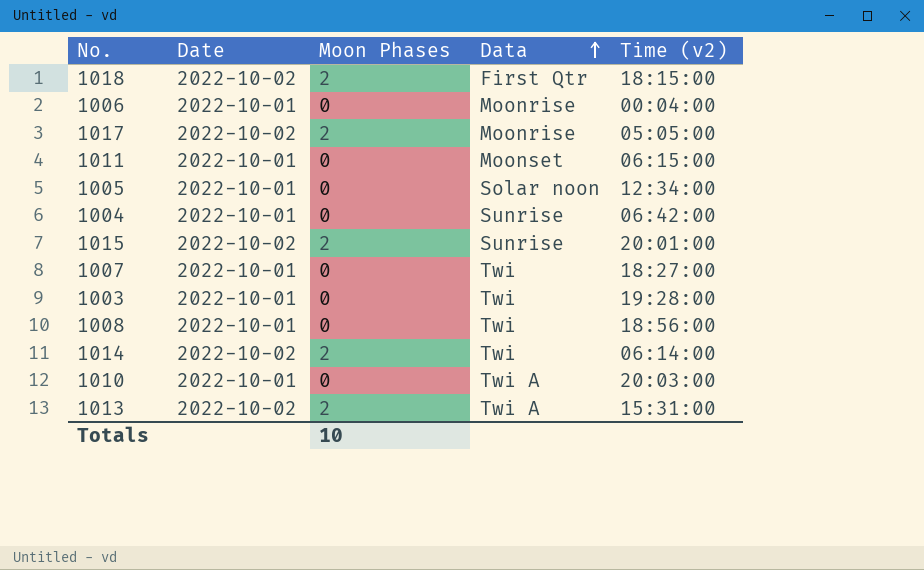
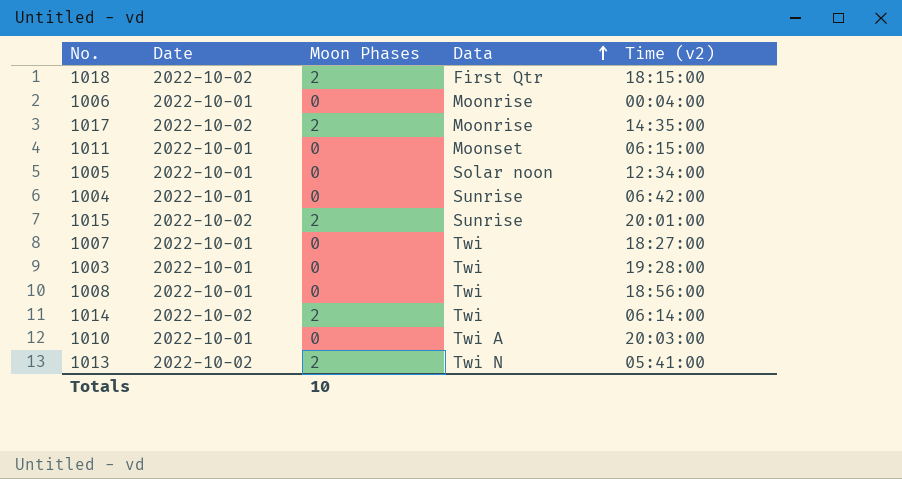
1017 | Time (v2): 05:05:00 -> 14:35:00
1013 | Data: Twi A -> Twi N
1013 | Time (v2): 15:31:00 -> 05:41:00

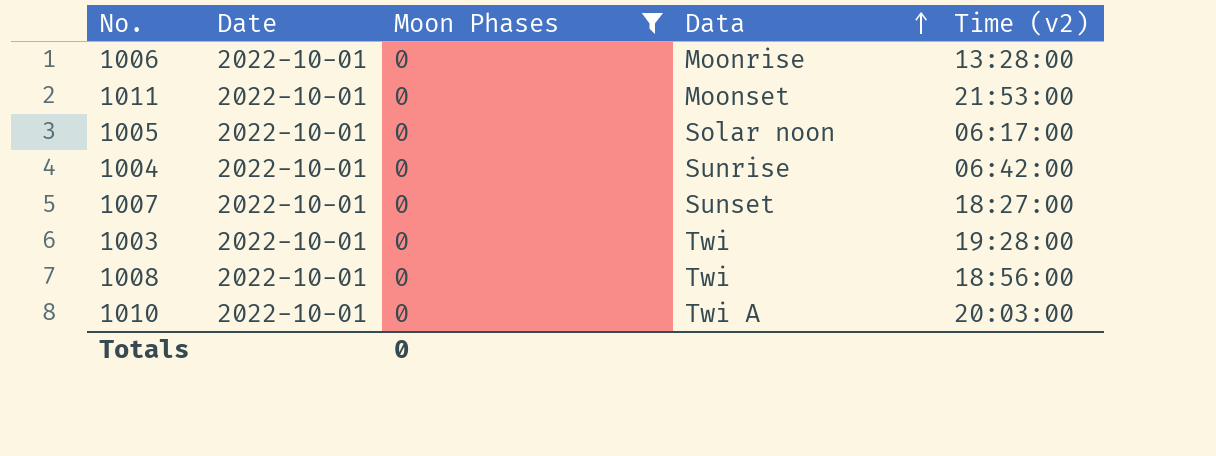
filter: none -> Moon Phases = 0
1006 | Time (v2): 00:04:00 -> 13:28:00
1011 | Time (v2): 06:15:00 -> 21:53:00
1005 | Time (v2): 12:34:00 -> 06:17:00
1007 | Data: Twi -> Sunset
Totals | Moon Phases: 10 -> 0

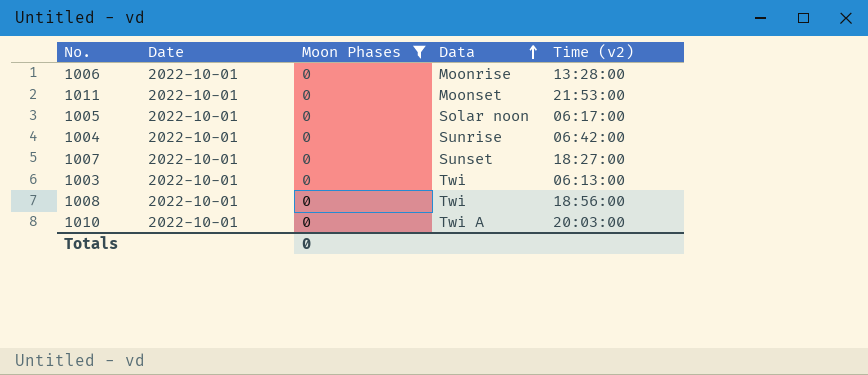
1003 | Time (v2): 19:28:00 -> 06:13:00

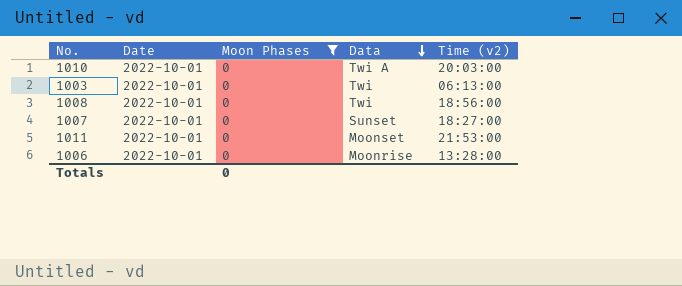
row order: Data ascending -> Data descending
row 1005: 2022-10-01 | 0 | Solar noon | 06:17:00 -> none
row 1004: 2022-10-01 | 0 | Sunrise | 06:42:00 -> none

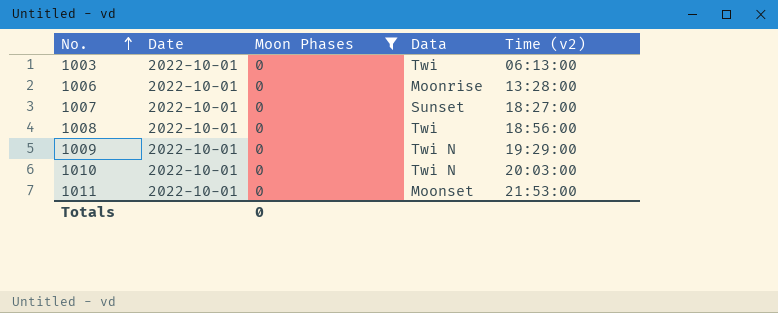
row order: Data descending -> No. ascending
row 1009: none -> 2022-10-01 | 0 | Twi N | 19:29:00
1010 | Data: Twi A -> Twi N

